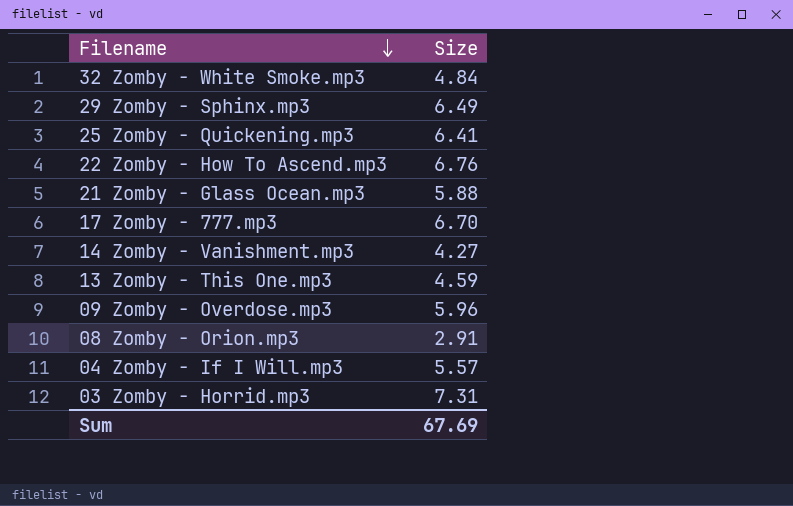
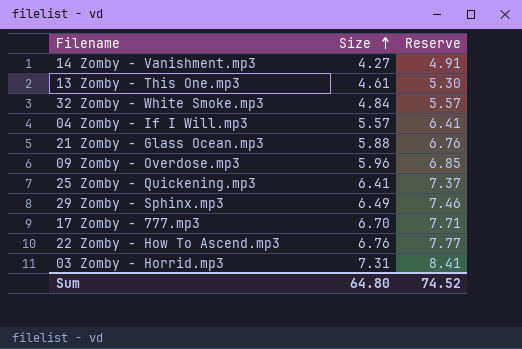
row order: Filename descending -> Size ascending
column Reserve | formula: none -> [Size] * 1.15
row 08 Zomby - Orion.mp3: 2.91 -> none
13 Zomby - This One.mp3 | Size: 4.59 -> 4.61
Sum | Size: 67.69 -> 64.80

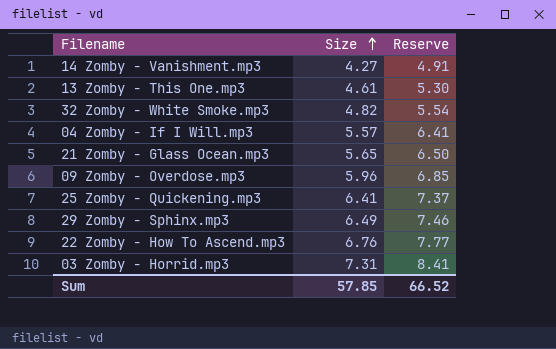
row 17 Zomby - 777.mp3: 6.70 | 7.71 -> none
32 Zomby - White Smoke.mp3 | Size: 4.84 -> 4.82
32 Zomby - White Smoke.mp3 | Reserve: 5.57 -> 5.54
21 Zomby - Glass Ocean.mp3 | Size: 5.88 -> 5.65
21 Zomby - Glass Ocean.mp3 | Reserve: 6.76 -> 6.50
Sum | Size: 64.80 -> 57.85
Sum | Reserve: 74.52 -> 66.52

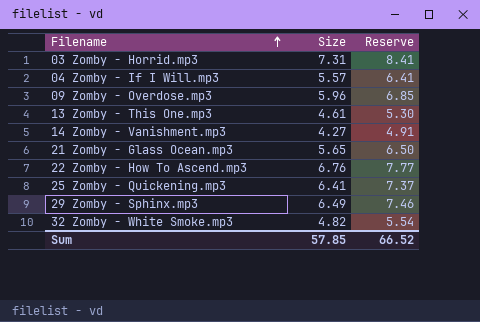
row order: Size ascending -> Filename ascending

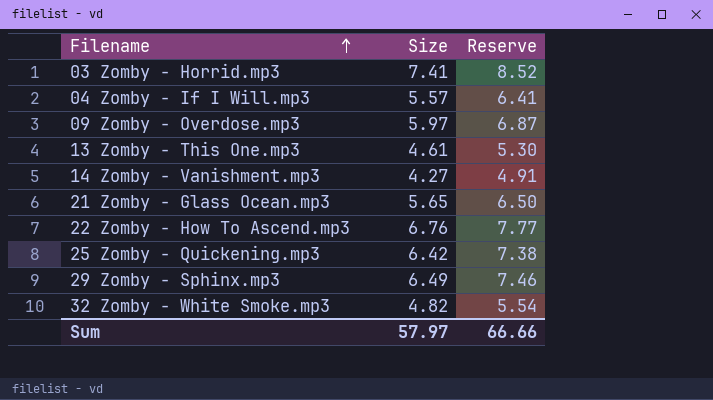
03 Zomby - Horrid.mp3 | Size: 7.31 -> 7.41
03 Zomby - Horrid.mp3 | Reserve: 8.41 -> 8.52
09 Zomby - Overdose.mp3 | Size: 5.96 -> 5.97
09 Zomby - Overdose.mp3 | Reserve: 6.85 -> 6.87
25 Zomby - Quickening.mp3 | Size: 6.41 -> 6.42
25 Zomby - Quickening.mp3 | Reserve: 7.37 -> 7.38
Sum | Size: 57.85 -> 57.97
Sum | Reserve: 66.52 -> 66.66

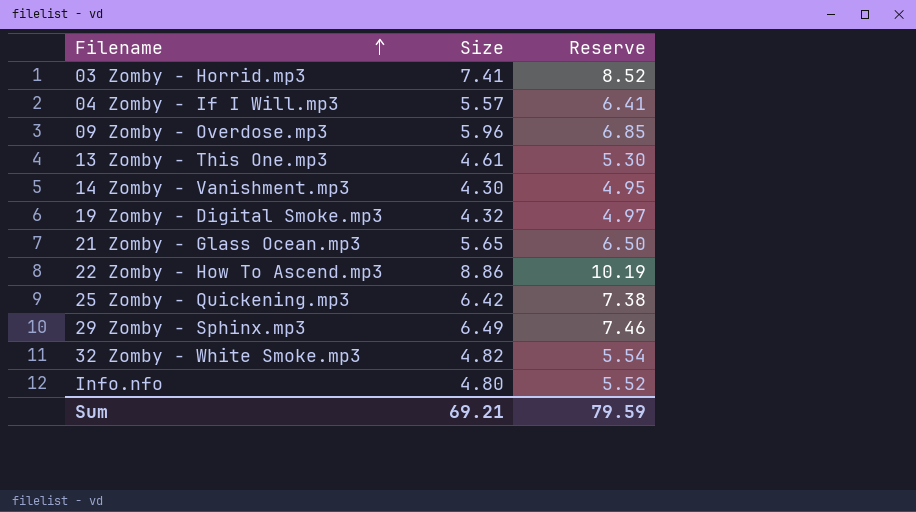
09 Zomby - Overdose.mp3 | Size: 5.97 -> 5.96
09 Zomby - Overdose.mp3 | Reserve: 6.87 -> 6.85
14 Zomby - Vanishment.mp3 | Size: 4.27 -> 4.30
14 Zomby - Vanishment.mp3 | Reserve: 4.91 -> 4.95
row 19 Zomby - Digital Smoke.mp3: none -> 4.32 | 4.97
22 Zomby - How To Ascend.mp3 | Size: 6.76 -> 8.86
22 Zomby - How To Ascend.mp3 | Reserve: 7.77 -> 10.19
row Info.nfo: none -> 4.80 | 5.52
Sum | Size: 57.97 -> 69.21
Sum | Reserve: 66.66 -> 79.59

